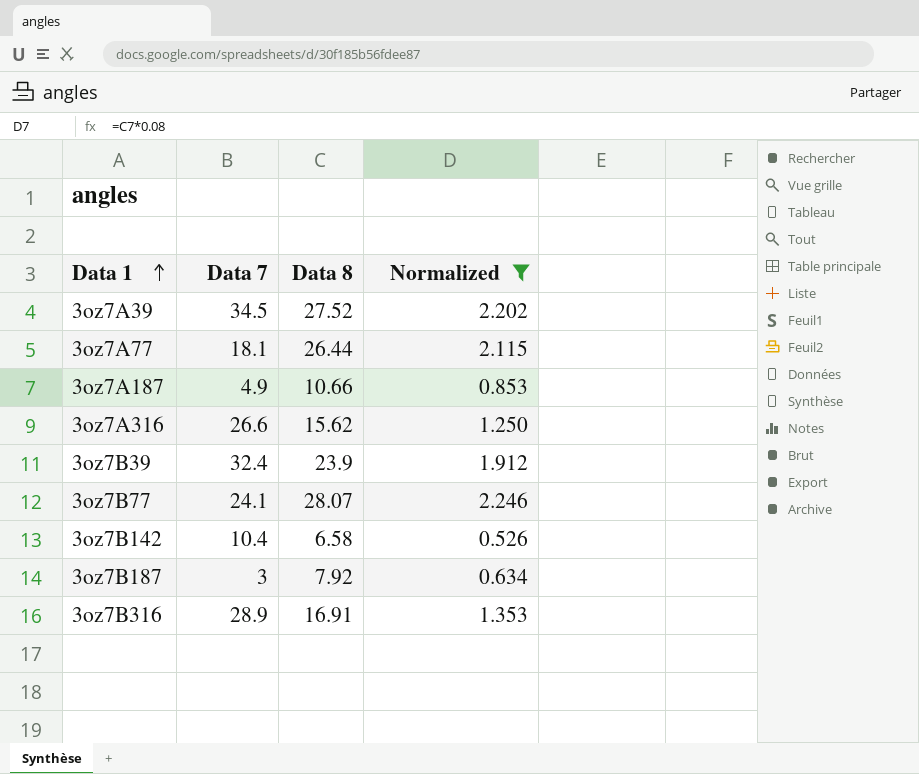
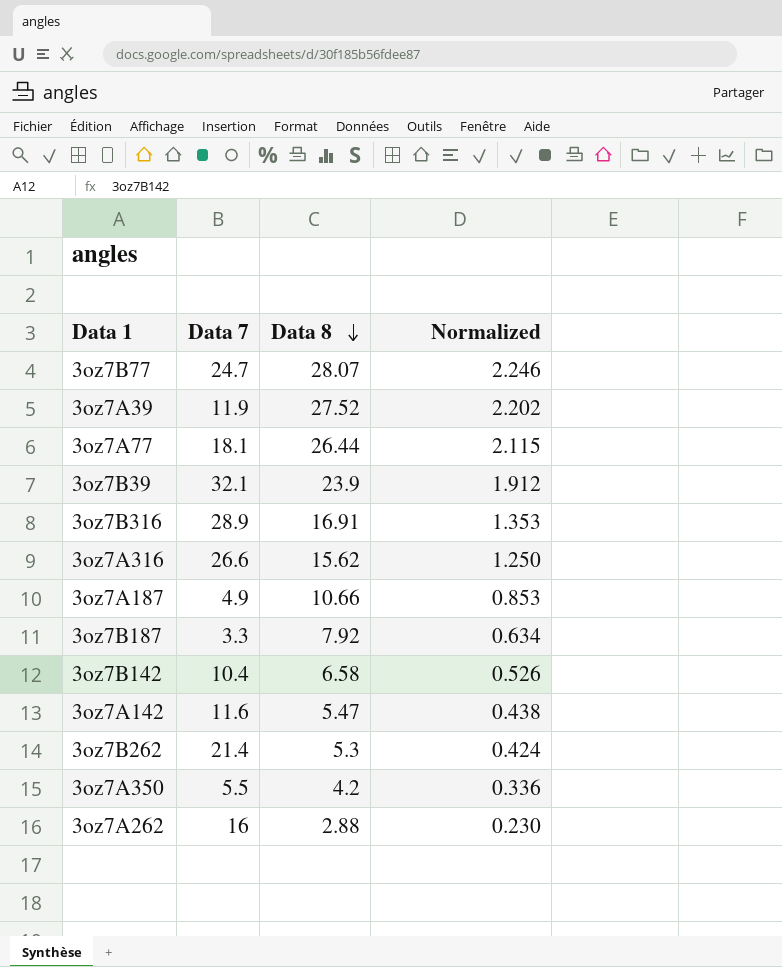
filter: Normalized >= 0.526 -> none
row order: Data 1 ascending -> Data 8 descending
3oz7B77 | Data 7: 24.1 -> 24.7
3oz7A39 | Data 7: 34.5 -> 11.9
3oz7B39 | Data 7: 32.4 -> 32.1
3oz7B187 | Data 7: 3 -> 3.3

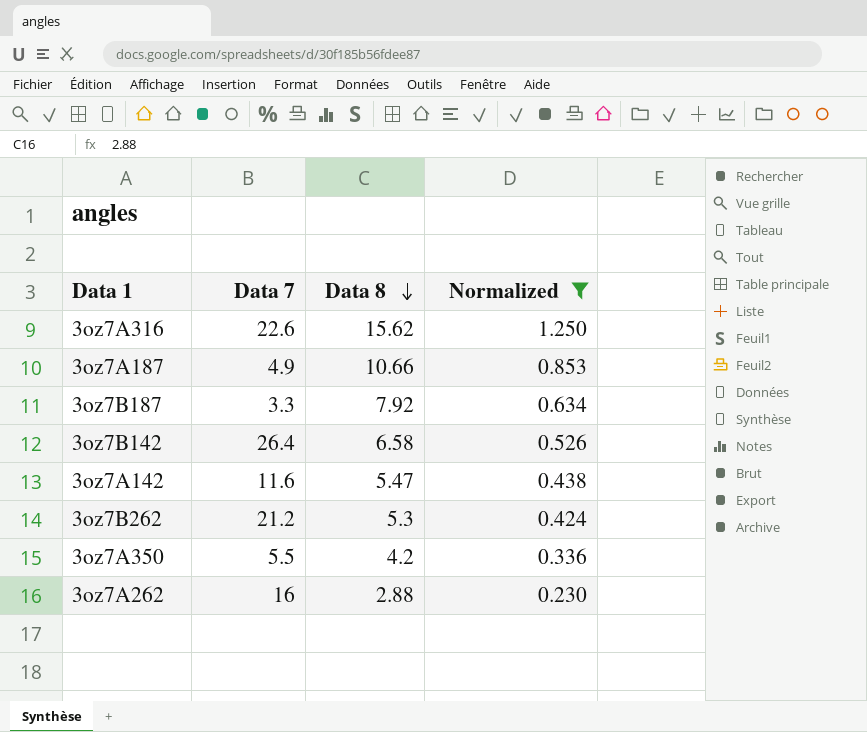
filter: none -> Normalized <= 1.250
3oz7A316 | Data 7: 26.6 -> 22.6
3oz7B142 | Data 7: 10.4 -> 26.4
3oz7B262 | Data 7: 21.4 -> 21.2

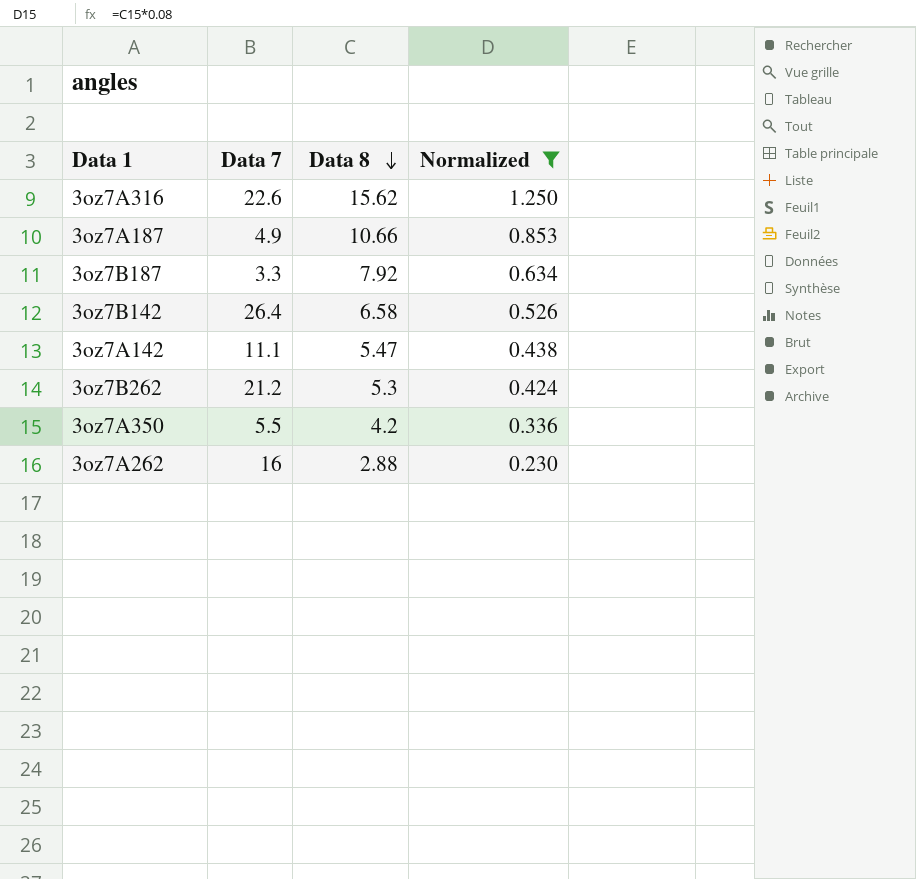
3oz7A142 | Data 7: 11.6 -> 11.1

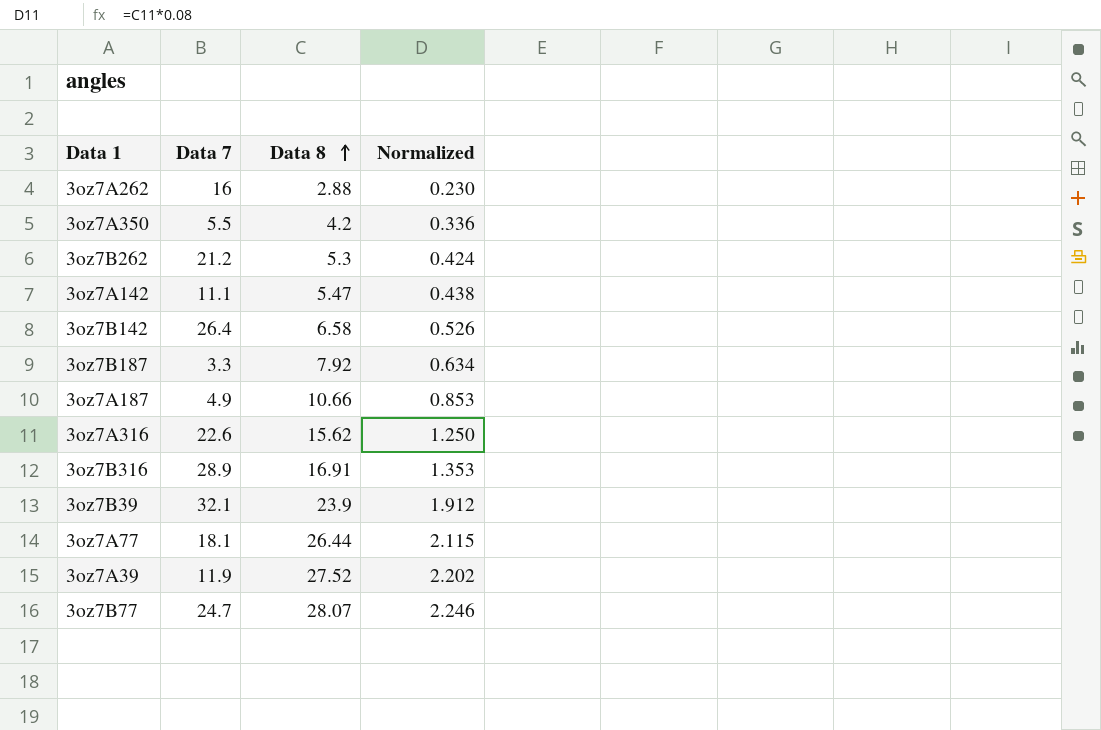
filter: Normalized <= 1.250 -> none
row order: Data 8 descending -> Data 8 ascending

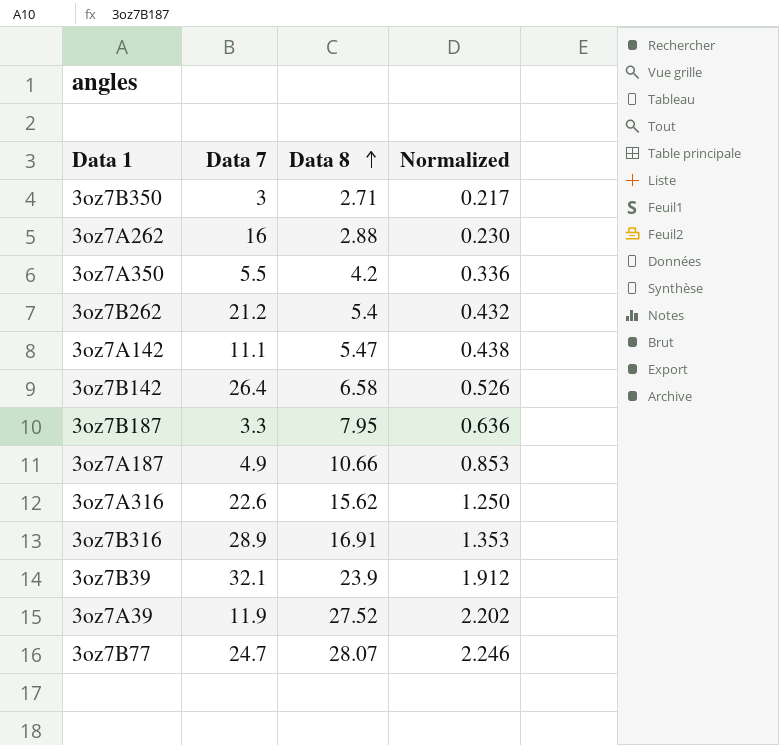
row 3oz7A77: 18.1 | 26.44 | 2.115 -> none
row 3oz7B350: none -> 3 | 2.71 | 0.217
3oz7B262 | Data 8: 5.3 -> 5.4
3oz7B262 | Normalized: 0.424 -> 0.432
3oz7B187 | Data 8: 7.92 -> 7.95
3oz7B187 | Normalized: 0.634 -> 0.636

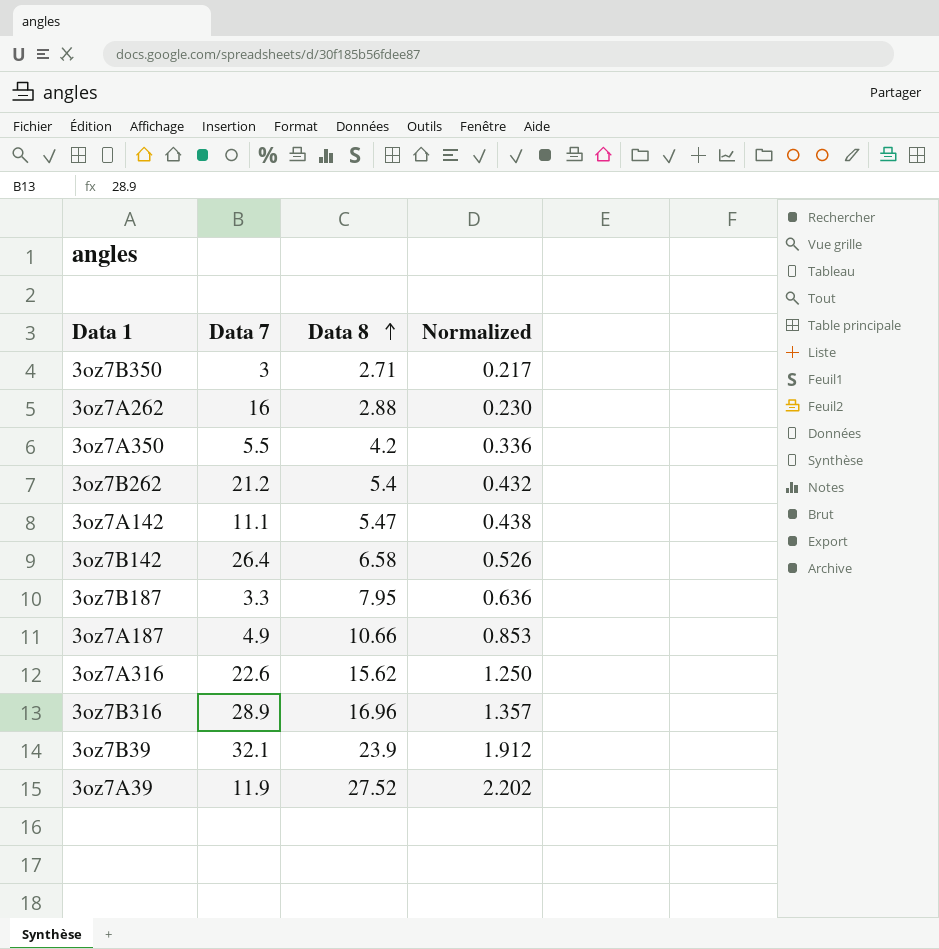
row 3oz7B77: 24.7 | 28.07 | 2.246 -> none
3oz7B316 | Data 8: 16.91 -> 16.96
3oz7B316 | Normalized: 1.353 -> 1.357

